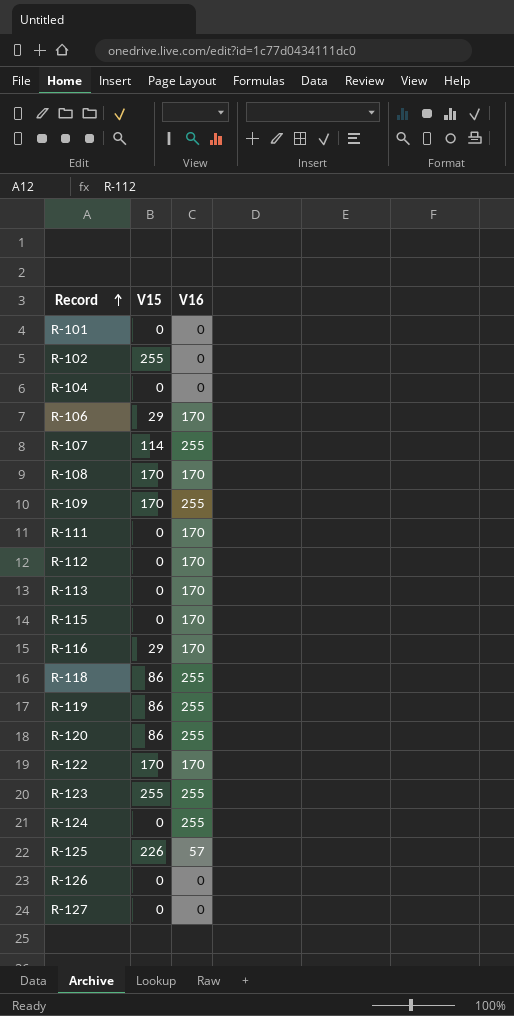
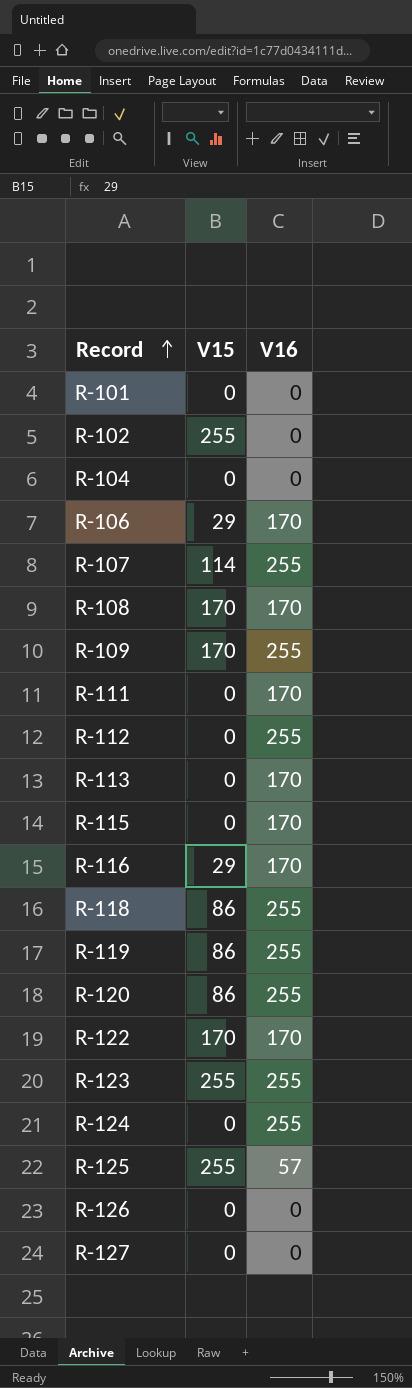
R-112 | V16: 170 -> 255
R-125 | V15: 226 -> 255

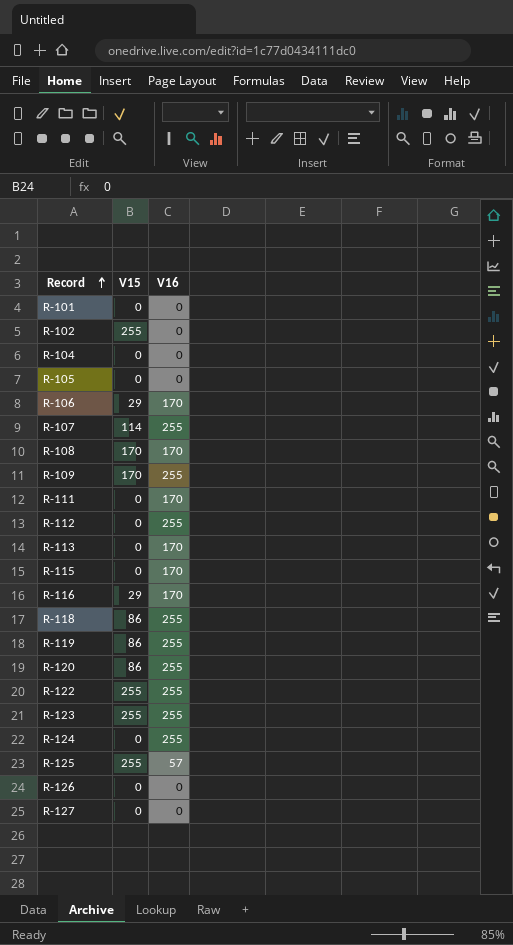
row R-105: none -> 0 | 0
R-122 | V15: 170 -> 255
R-122 | V16: 170 -> 255

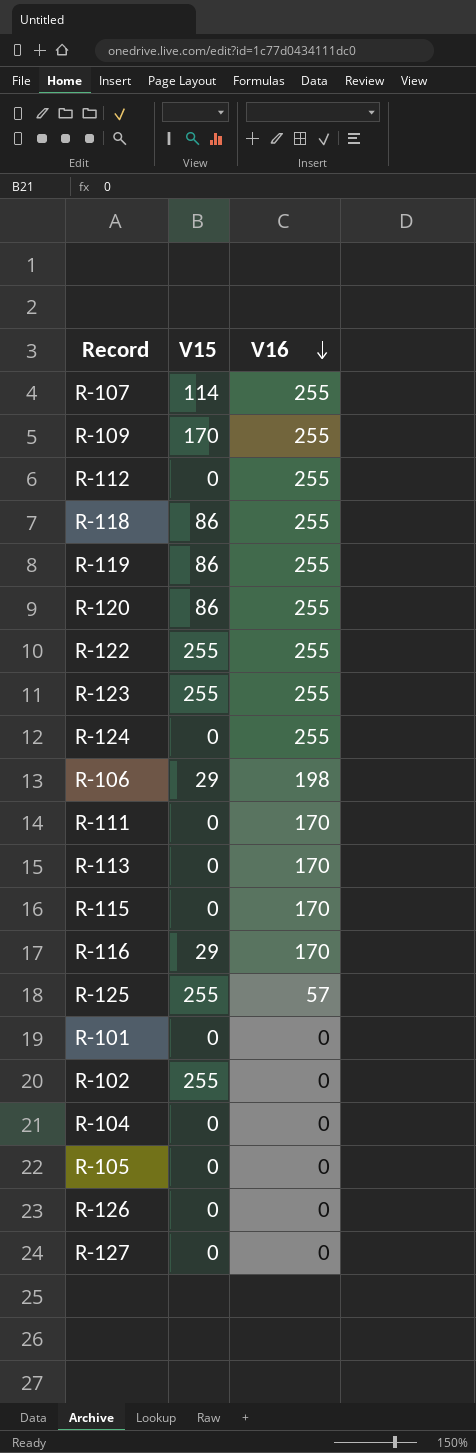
row order: Record ascending -> V16 descending
row R-108: 170 | 170 -> none
R-106 | V16: 170 -> 198

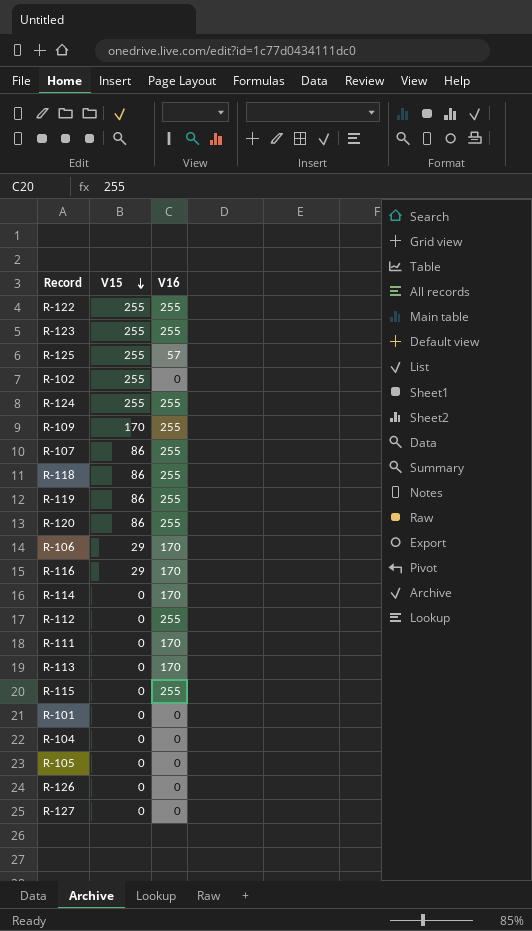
row order: V16 descending -> V15 descending
R-124 | V15: 0 -> 255
R-107 | V15: 114 -> 86
R-106 | V16: 198 -> 170
row R-114: none -> 0 | 170
R-115 | V16: 170 -> 255

